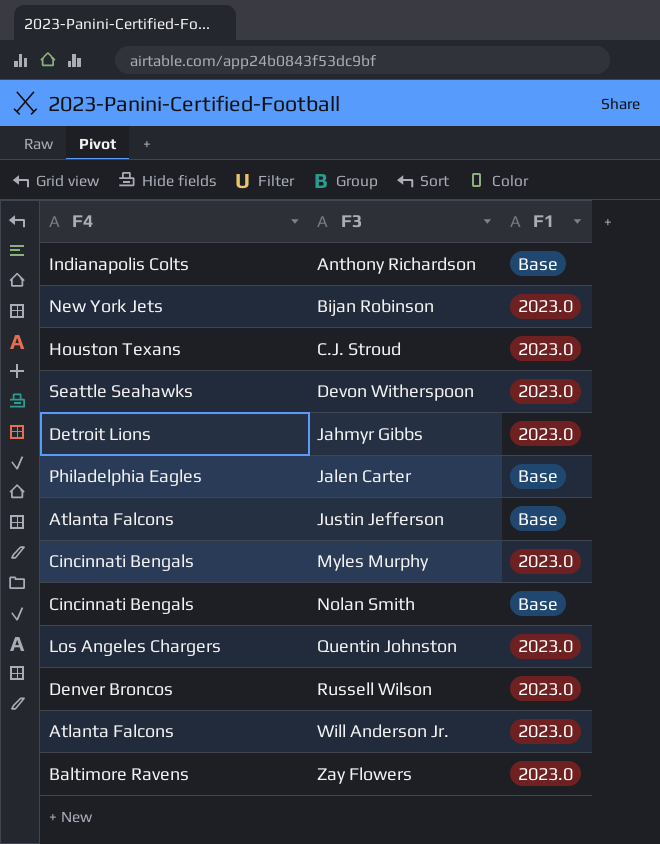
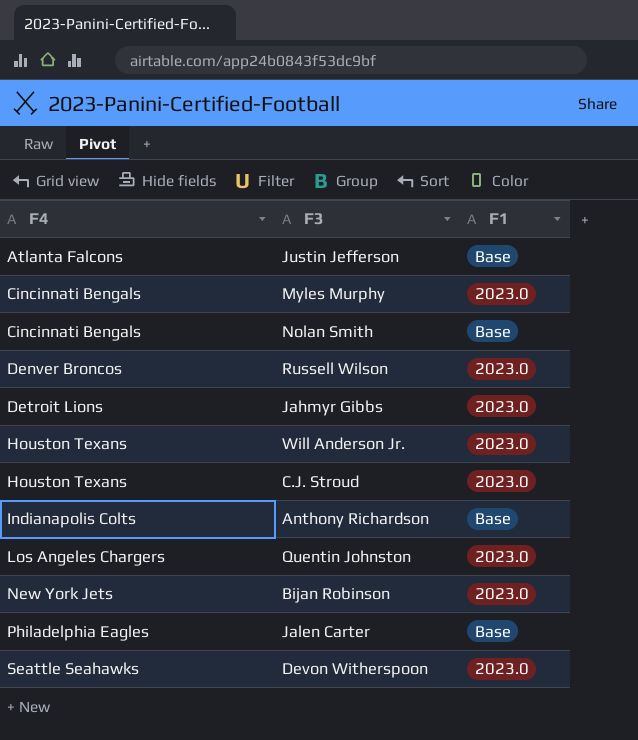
row order: F3 ascending -> F4 ascending
row Zay Flowers: Baltimore Ravens | 2023.0 -> none
Will Anderson Jr. | F4: Atlanta Falcons -> Houston Texans

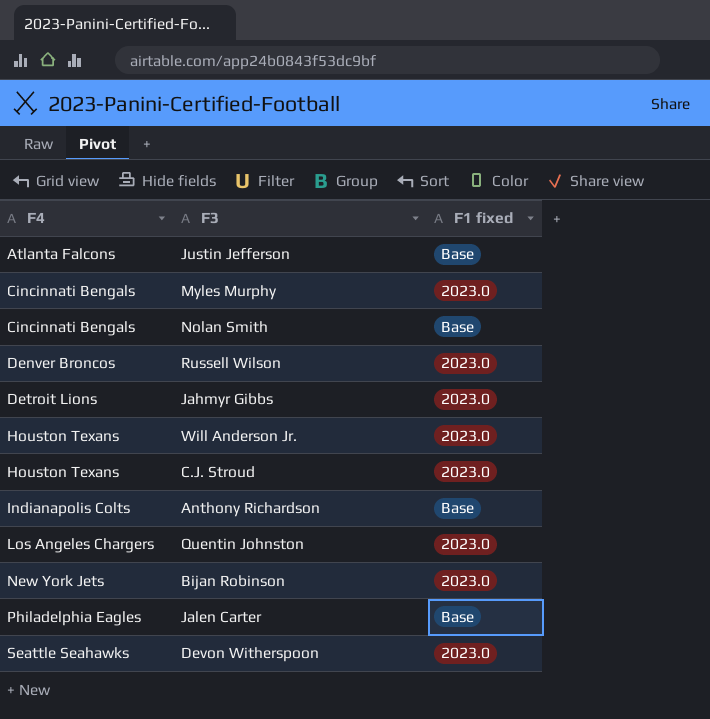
column name: F1 -> F1 fixed

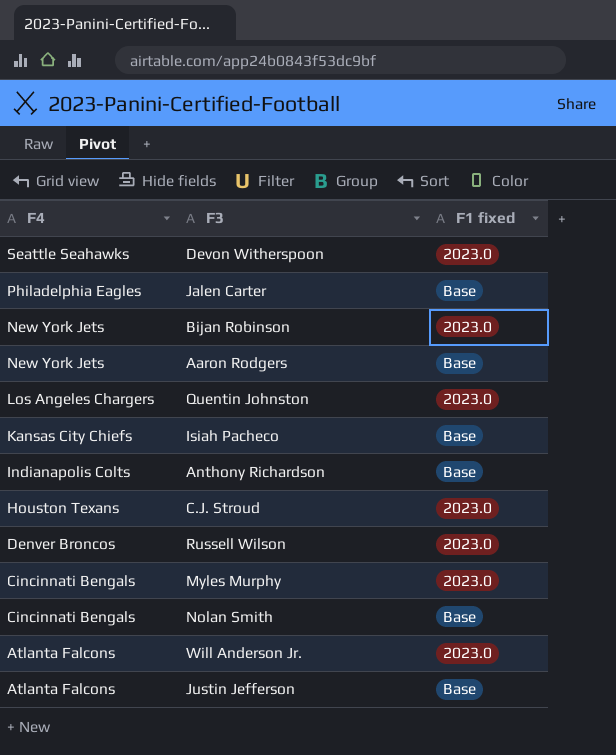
row order: F4 ascending -> F4 descending
row Jahmyr Gibbs: Detroit Lions | 2023.0 -> none
row Aaron Rodgers: none -> New York Jets | Base
row Isiah Pacheco: none -> Kansas City Chiefs | Base
Will Anderson Jr. | F4: Houston Texans -> Atlanta Falcons

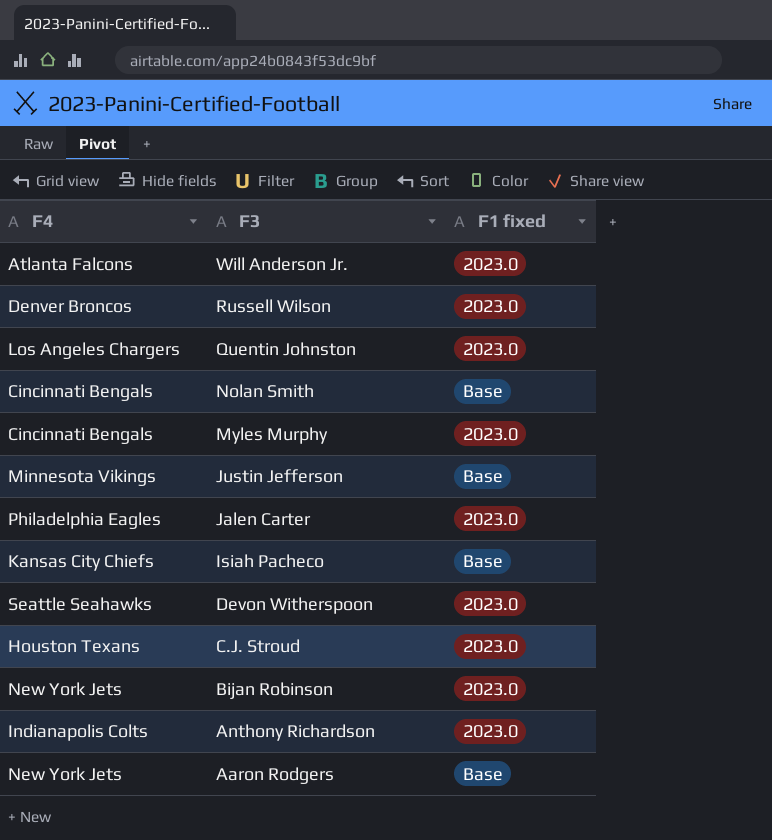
row order: F4 descending -> F3 descending
Justin Jefferson | F4: Atlanta Falcons -> Minnesota Vikings
Jalen Carter | F1 fixed: Base -> 2023.0
Anthony Richardson | F1 fixed: Base -> 2023.0

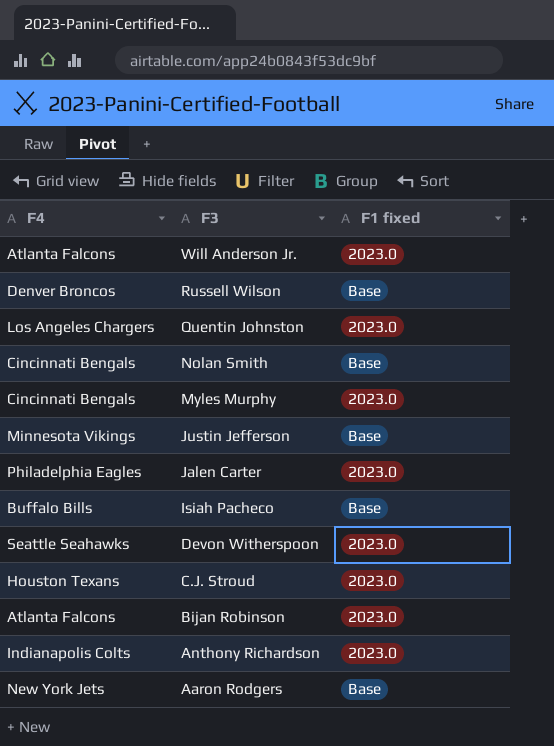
Russell Wilson | F1 fixed: 2023.0 -> Base
Isiah Pacheco | F4: Kansas City Chiefs -> Buffalo Bills
Bijan Robinson | F4: New York Jets -> Atlanta Falcons

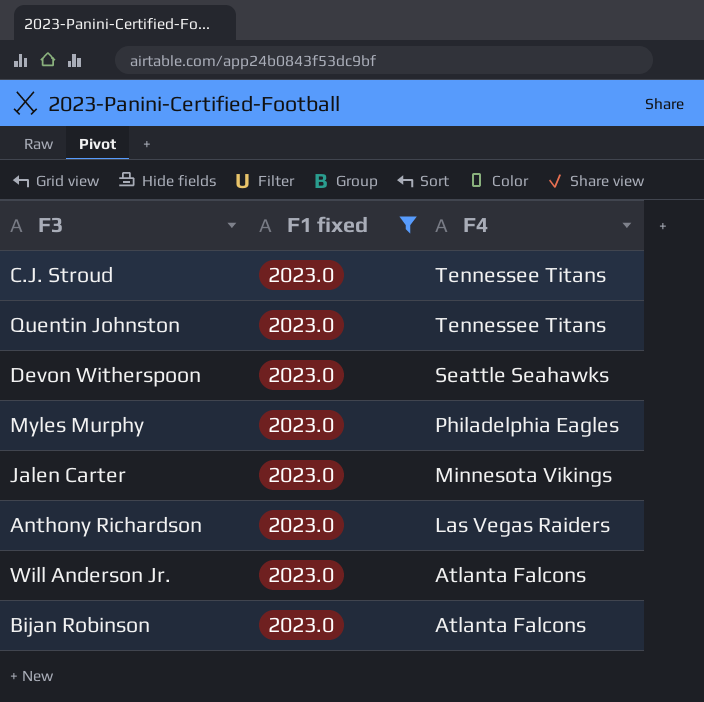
filter: none -> F1 fixed = 2023.0
row order: F3 descending -> F4 descending
column F4 | position: 1 -> 3
C.J. Stroud | F4: Houston Texans -> Tennessee Titans
Quentin Johnston | F4: Los Angeles Chargers -> Tennessee Titans
Myles Murphy | F4: Cincinnati Bengals -> Philadelphia Eagles
Jalen Carter | F4: Philadelphia Eagles -> Minnesota Vikings
Anthony Richardson | F4: Indianapolis Colts -> Las Vegas Raiders

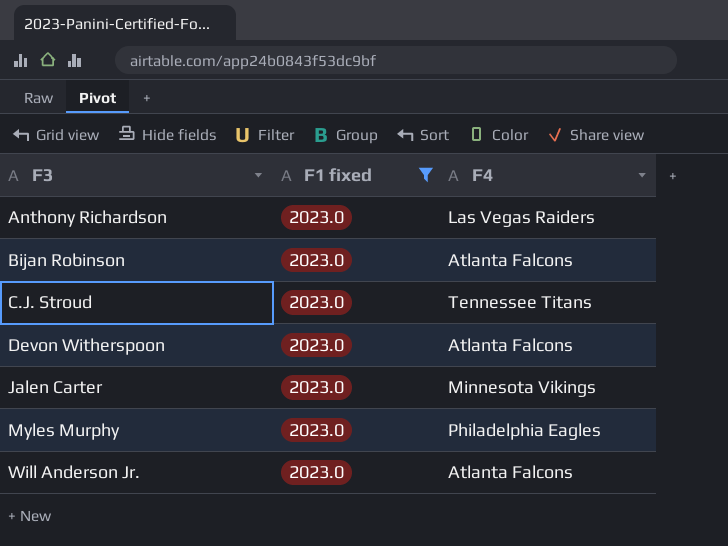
row order: F4 descending -> F3 ascending
row Quentin Johnston: 2023.0 | Tennessee Titans -> none
Devon Witherspoon | F4: Seattle Seahawks -> Atlanta Falcons

